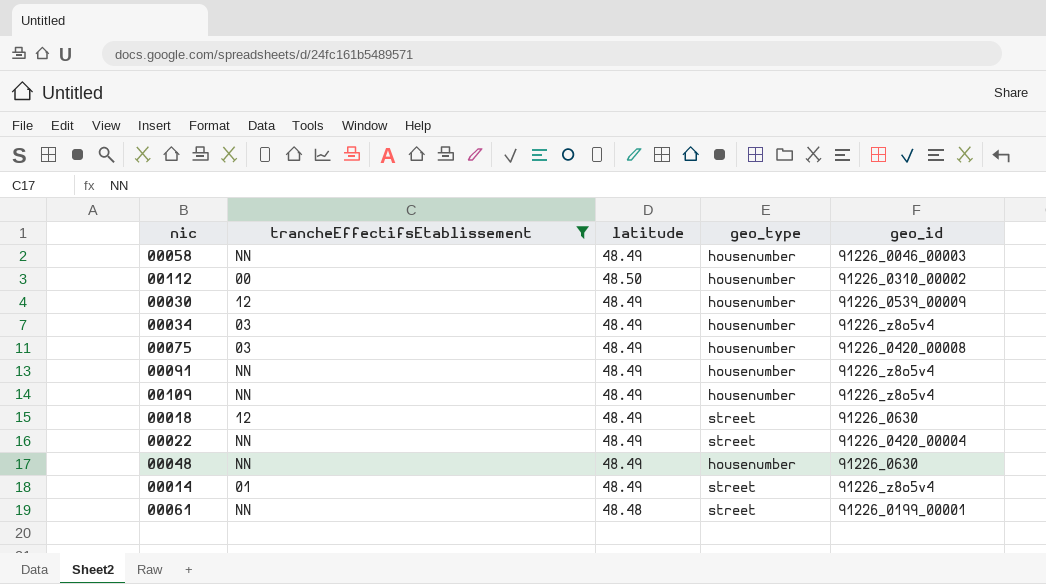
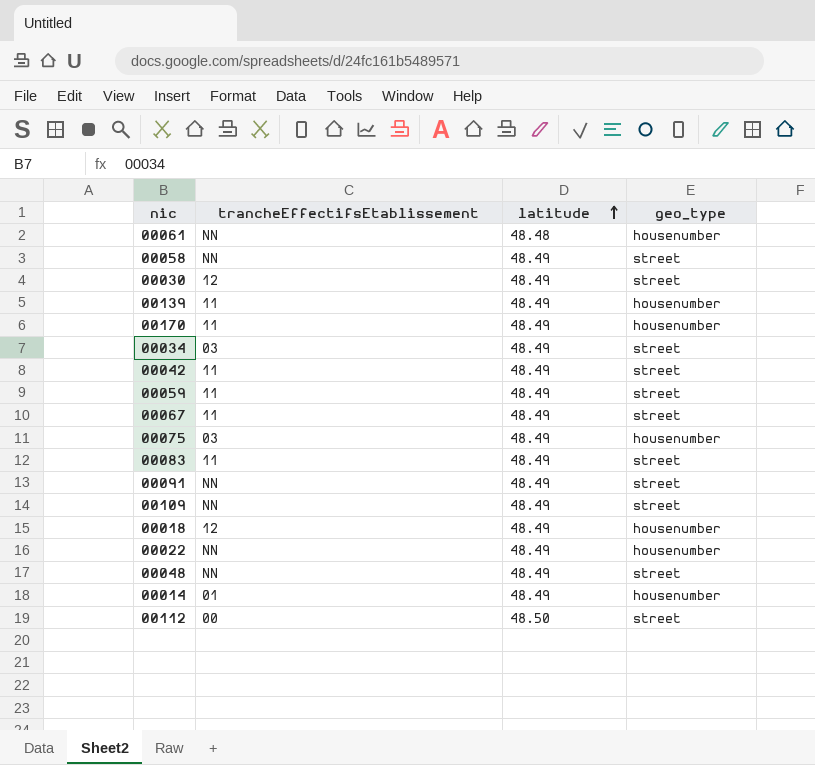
filter: trancheEffectifsEtablissement != 11 -> none
row order: none -> latitude ascending
column geo_id | position: 5 -> none
00061 | geo_type: street -> housenumber
00058 | geo_type: housenumber -> street
00030 | geo_type: housenumber -> street
00034 | geo_type: housenumber -> street
00091 | geo_type: housenumber -> street
00109 | geo_type: housenumber -> street
00018 | geo_type: street -> housenumber
00022 | geo_type: street -> housenumber
00048 | geo_type: housenumber -> street
00014 | geo_type: street -> housenumber
00112 | geo_type: housenumber -> street

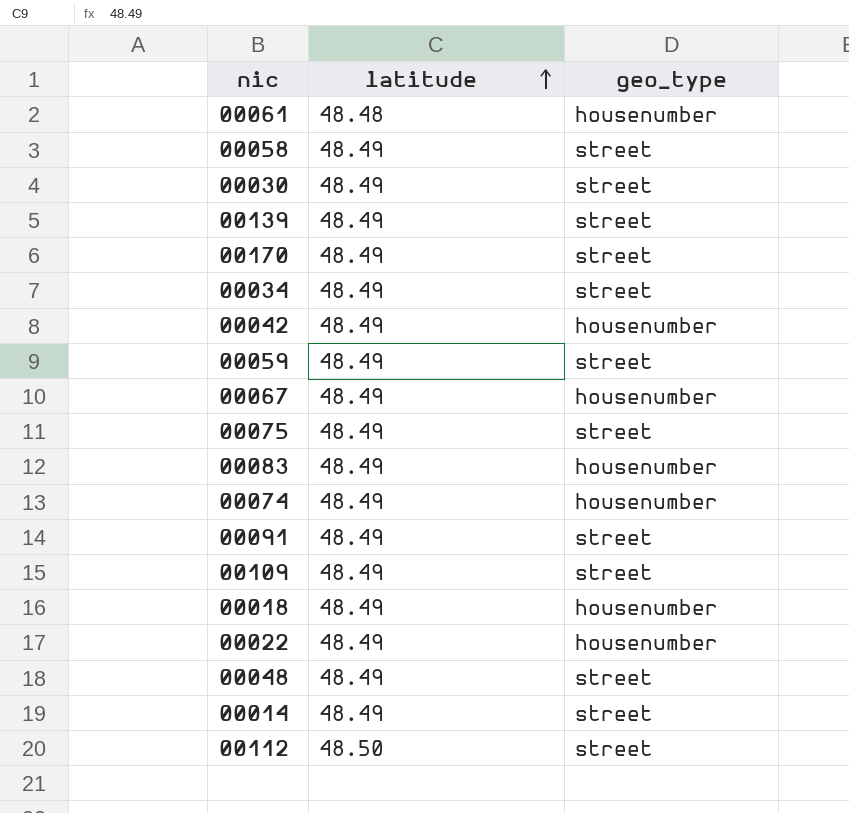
column trancheEffectifsEtablissement | position: 2 -> none
00139 | geo_type: housenumber -> street
00170 | geo_type: housenumber -> street
00042 | geo_type: street -> housenumber
00067 | geo_type: street -> housenumber
00075 | geo_type: housenumber -> street
00083 | geo_type: street -> housenumber
row 00074: none -> 48.49 | housenumber
00014 | geo_type: housenumber -> street

